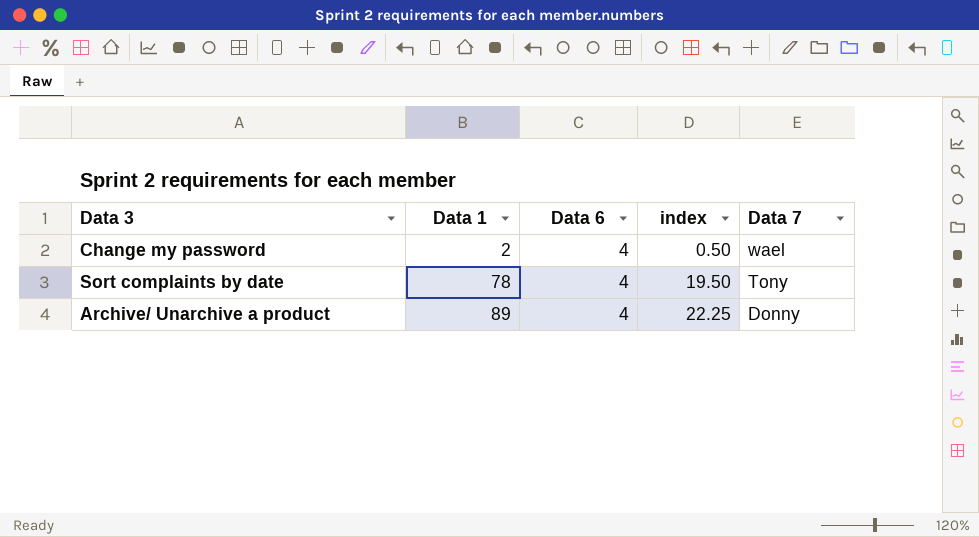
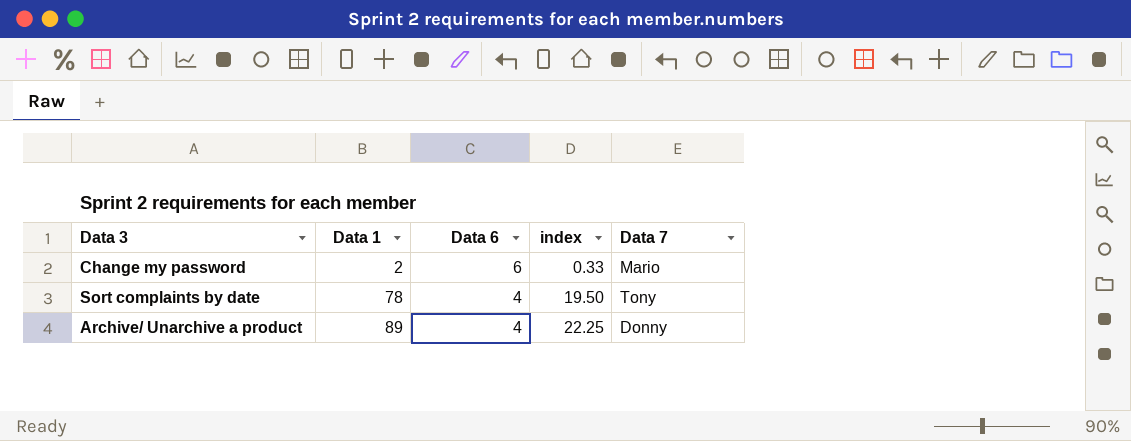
Change my password | Data 6: 4 -> 6
Change my password | index: 0.50 -> 0.33
Change my password | Data 7: wael -> Mario

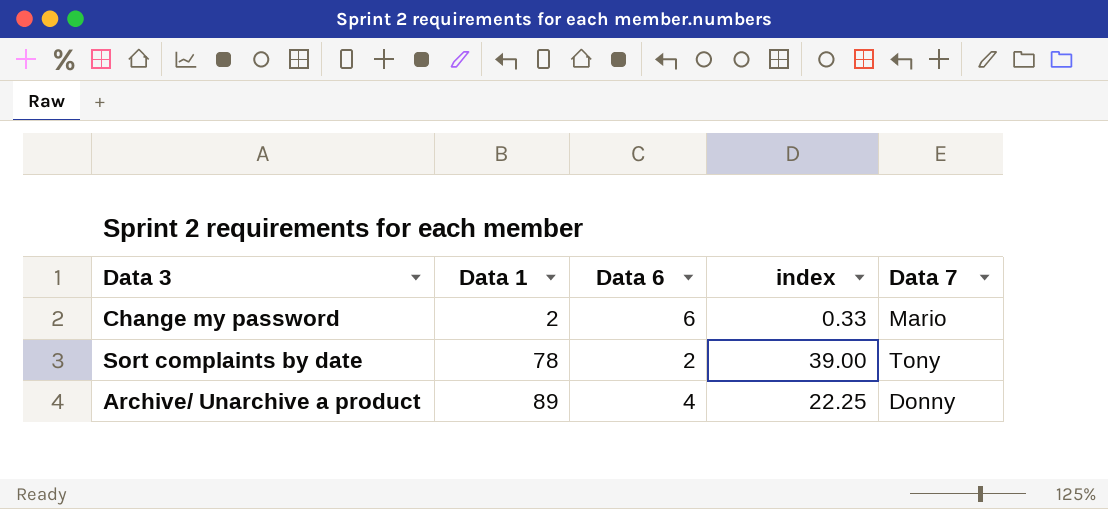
Sort complaints by date | Data 6: 4 -> 2
Sort complaints by date | index: 19.50 -> 39.00

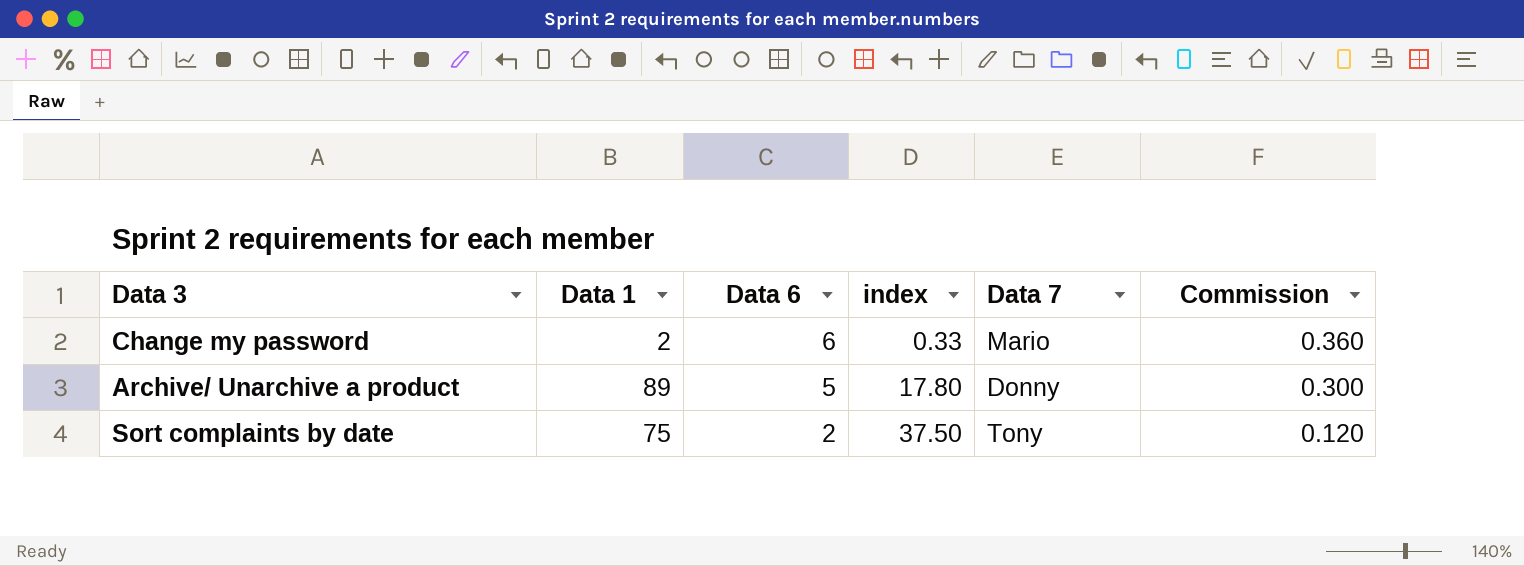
row order: Data 1 ascending -> Data 6 descending
column Commission | formula: none -> [Data 6] * 0.06
Archive/ Unarchive a product | Data 6: 4 -> 5
Archive/ Unarchive a product | index: 22.25 -> 17.80
Sort complaints by date | Data 1: 78 -> 75
Sort complaints by date | index: 39.00 -> 37.50

